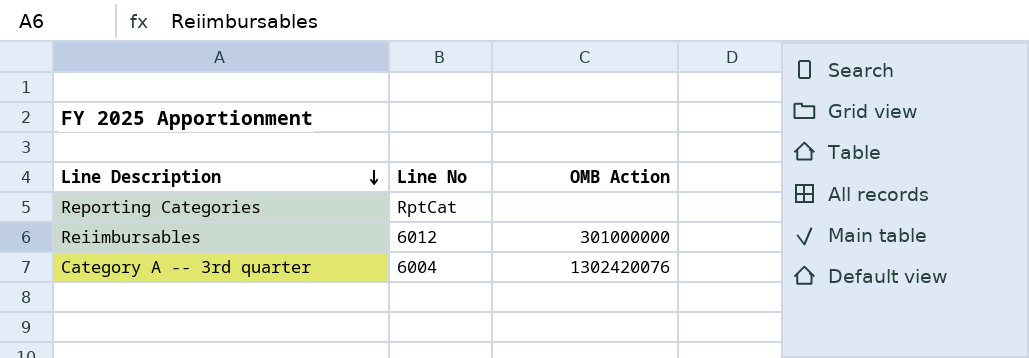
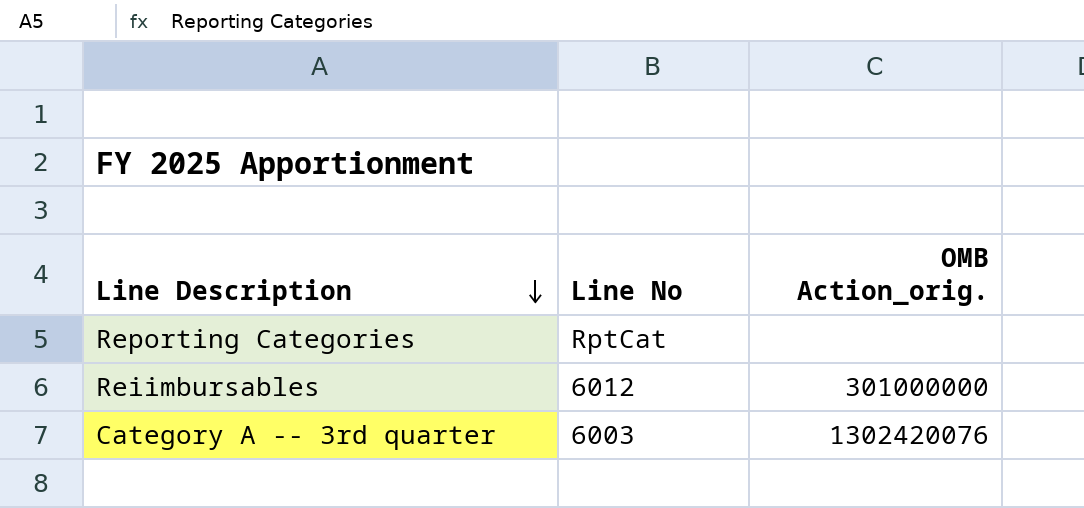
column name: OMB Action -> OMB Action_orig.
Category A -- 3rd quarter | Line No: 6004 -> 6003

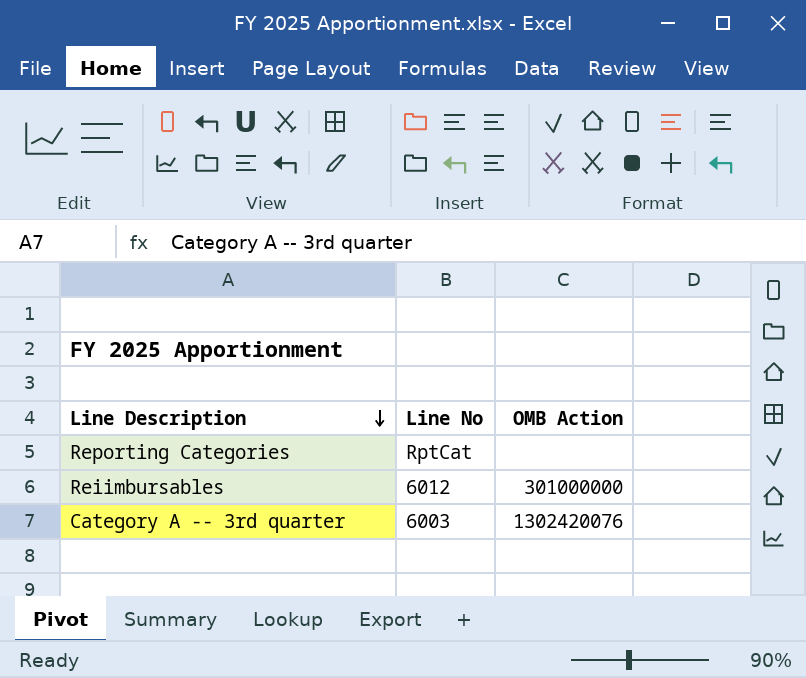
column name: OMB Action_orig. -> OMB Action

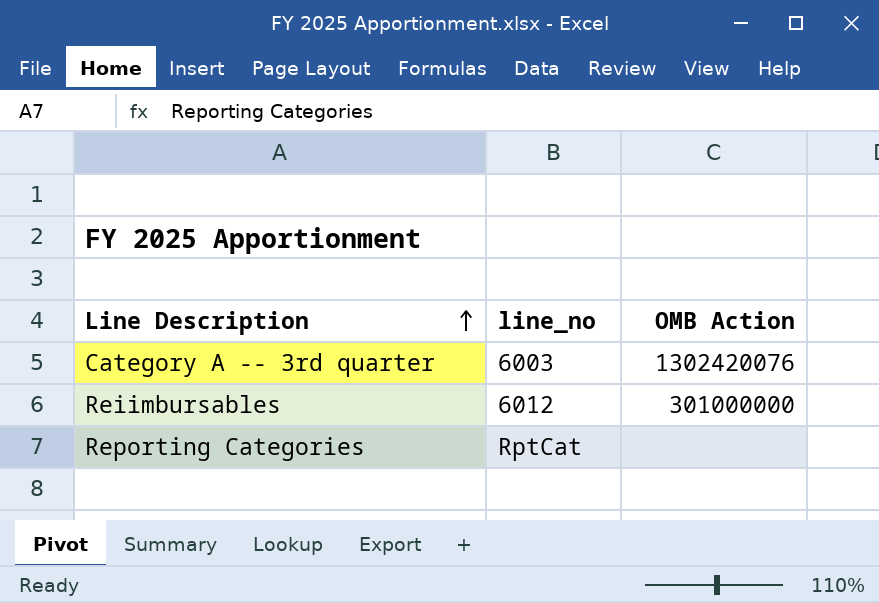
row order: Line Description descending -> Line Description ascending
column name: Line No -> line_no

